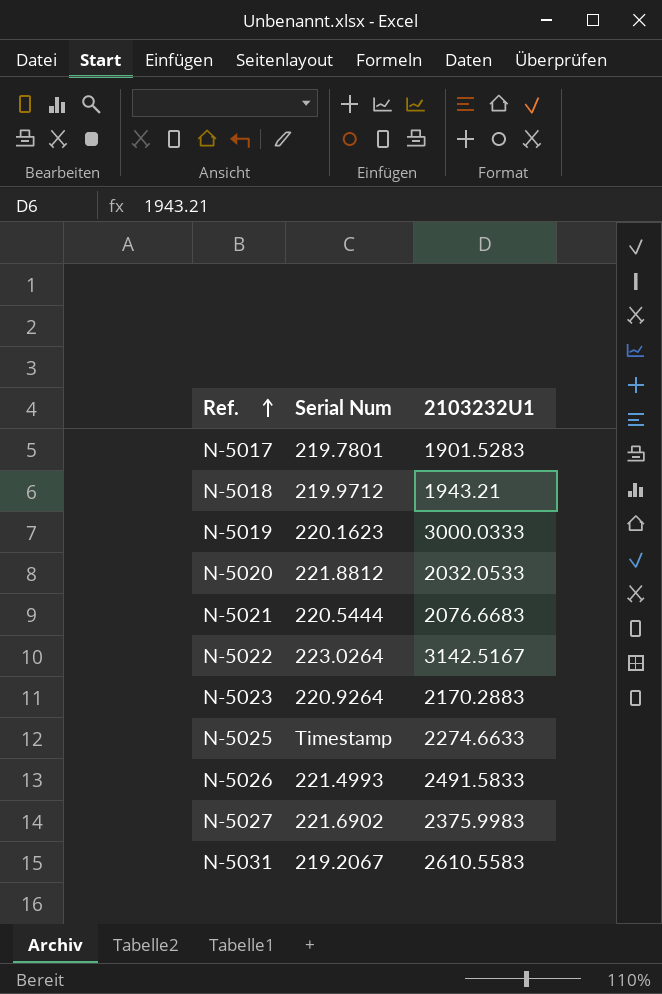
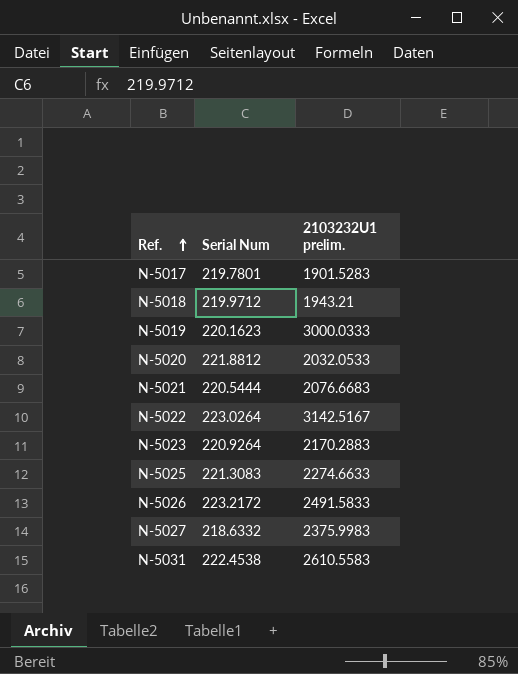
column name: 2103232U1 -> 2103232U1 prelim.
N-5025 | Serial Num: Timestamp -> 221.3083
N-5026 | Serial Num: 221.4993 -> 223.2172
N-5027 | Serial Num: 221.6902 -> 218.6332
N-5031 | Serial Num: 219.2067 -> 222.4538

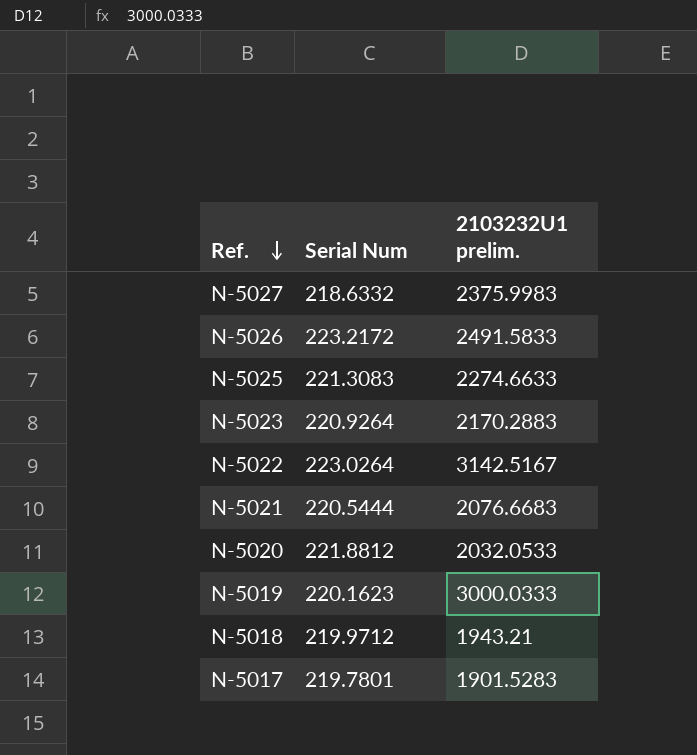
row order: Ref. ascending -> Ref. descending
row N-5031: 222.4538 | 2610.5583 -> none

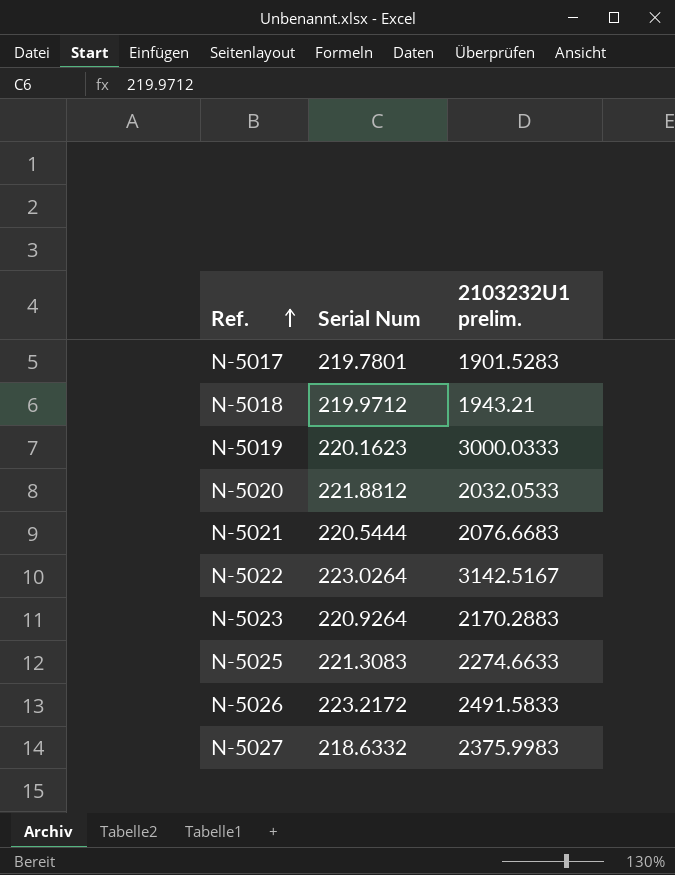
row order: Ref. descending -> Ref. ascending

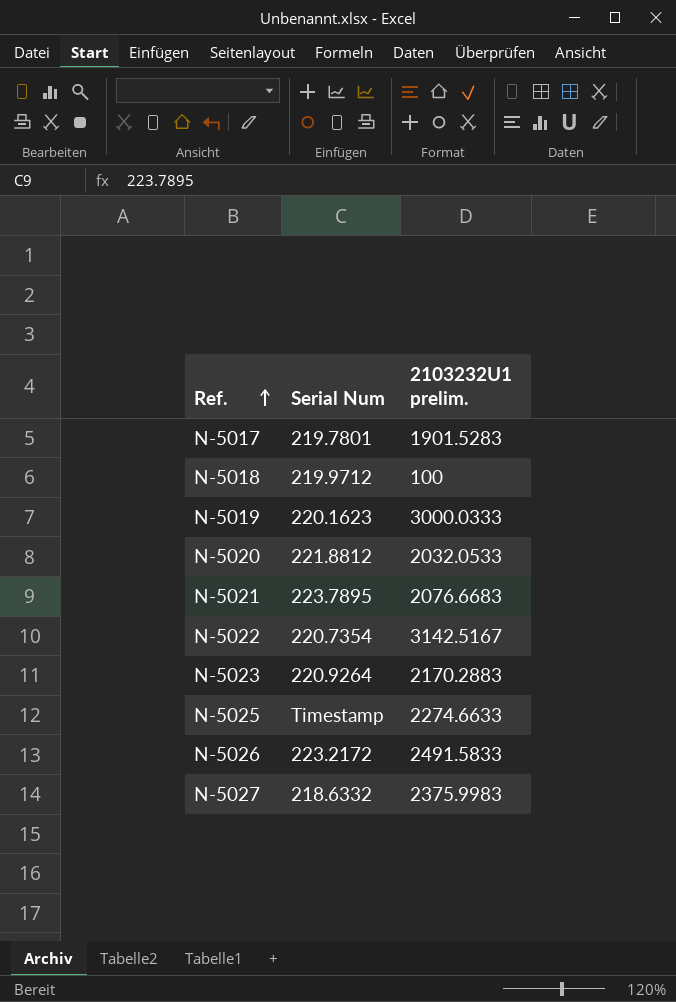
N-5018 | 2103232U1 prelim.: 1943.21 -> 100
N-5021 | Serial Num: 220.5444 -> 223.7895
N-5022 | Serial Num: 223.0264 -> 220.7354
N-5025 | Serial Num: 221.3083 -> Timestamp

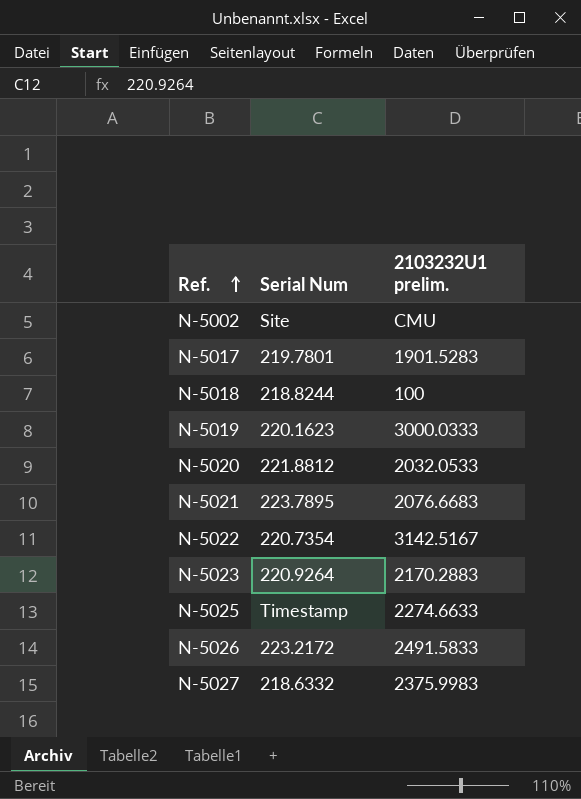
row N-5002: none -> Site | CMU
N-5018 | Serial Num: 219.9712 -> 218.8244

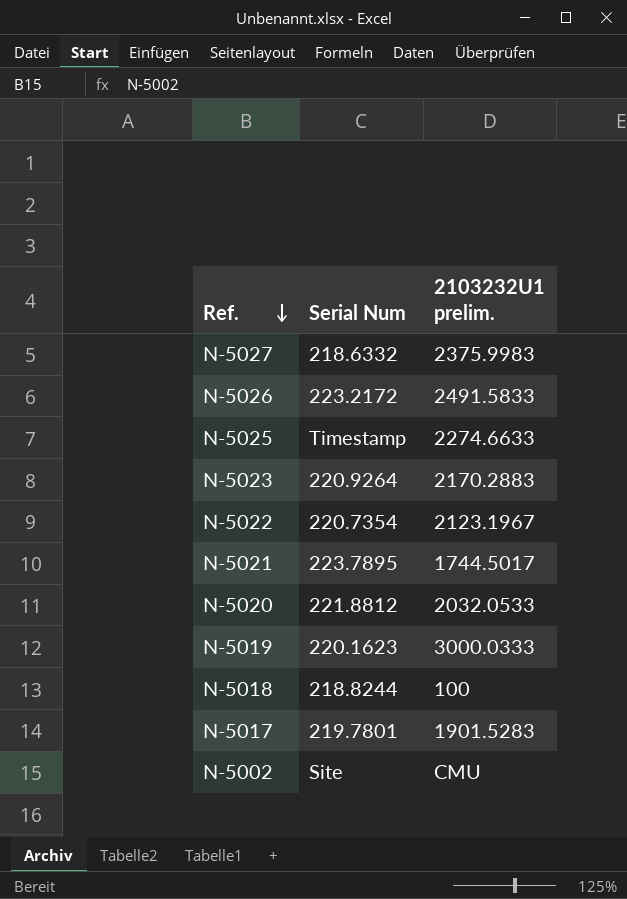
row order: Ref. ascending -> Ref. descending
N-5022 | 2103232U1 prelim.: 3142.5167 -> 2123.1967
N-5021 | 2103232U1 prelim.: 2076.6683 -> 1744.5017

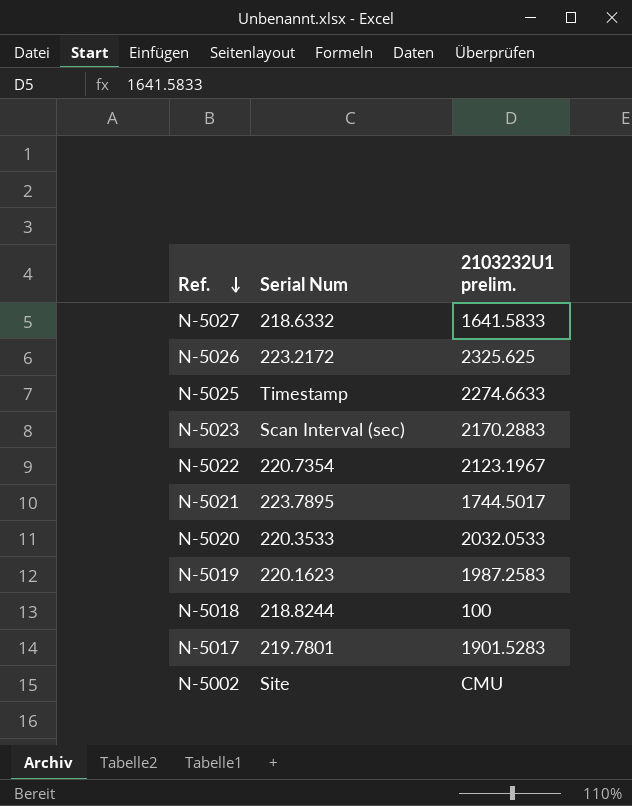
N-5027 | 2103232U1 prelim.: 2375.9983 -> 1641.5833
N-5026 | 2103232U1 prelim.: 2491.5833 -> 2325.625
N-5023 | Serial Num: 220.9264 -> Scan Interval (sec)
N-5020 | Serial Num: 221.8812 -> 220.3533
N-5019 | 2103232U1 prelim.: 3000.0333 -> 1987.2583

